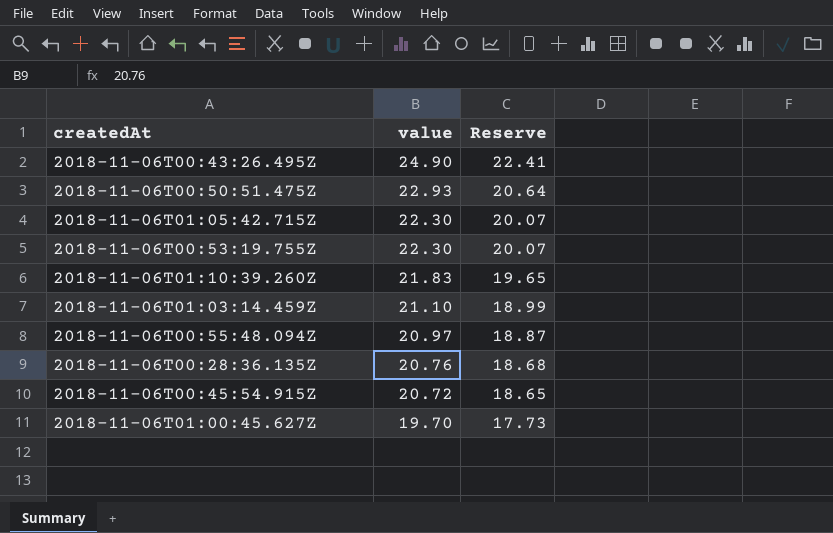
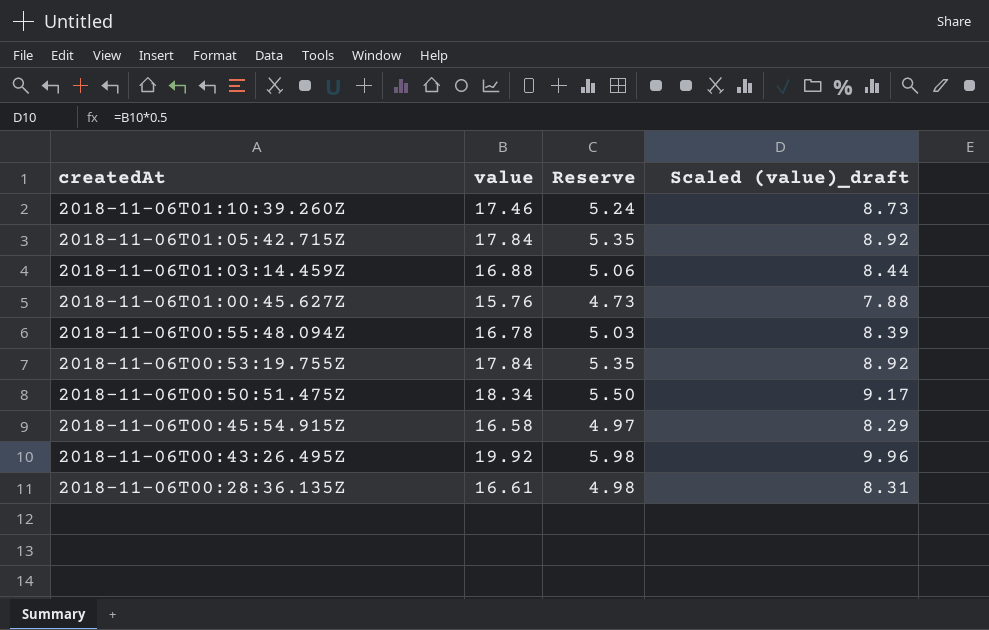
row order: value descending -> createdAt descending
column Reserve | formula: [value] * 0.9 -> [value] * 0.3
column Scaled (value)_draft | formula: none -> [value] * 0.5
2018-11-06T01:10:39.260Z | value: 21.83 -> 17.46
2018-11-06T01:05:42.715Z | value: 22.30 -> 17.84
2018-11-06T01:03:14.459Z | value: 21.10 -> 16.88
2018-11-06T01:00:45.627Z | value: 19.70 -> 15.76
2018-11-06T00:55:48.094Z | value: 20.97 -> 16.78
2018-11-06T00:53:19.755Z | value: 22.30 -> 17.84
2018-11-06T00:50:51.475Z | value: 22.93 -> 18.34
2018-11-06T00:45:54.915Z | value: 20.72 -> 16.58
2018-11-06T00:43:26.495Z | value: 24.90 -> 19.92
2018-11-06T00:28:36.135Z | value: 20.76 -> 16.61

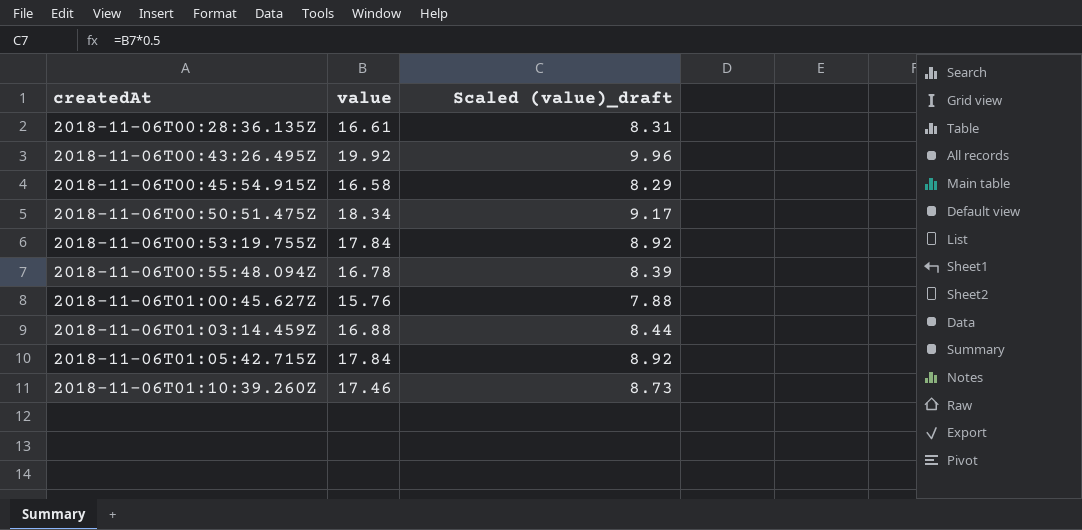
row order: createdAt descending -> createdAt ascending
column Reserve | formula: [value] * 0.3 -> none

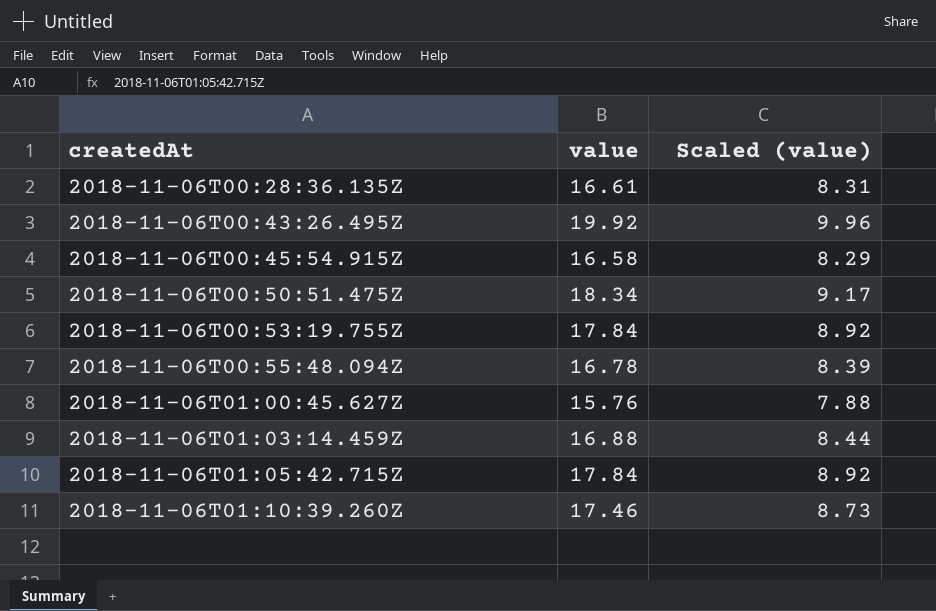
column name: Scaled (value)_draft -> Scaled (value)

